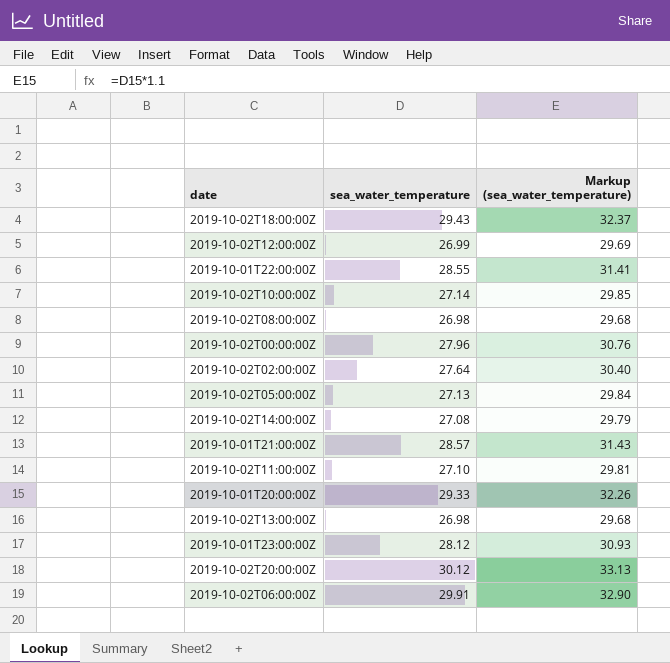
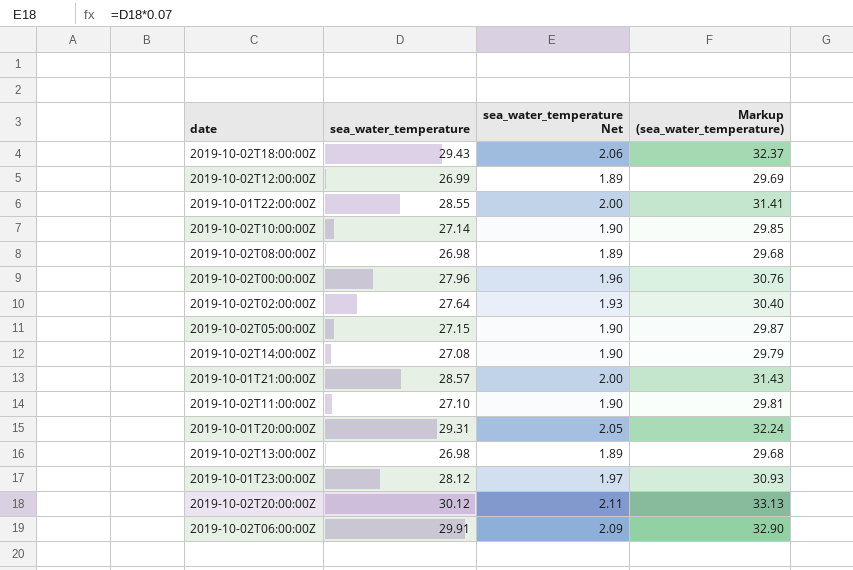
column sea_water_temperature Net | formula: none -> [sea_water_temperature] * 0.07
2019-10-02T05:00:00Z | sea_water_temperature: 27.13 -> 27.15
2019-10-02T05:00:00Z | Markup (sea_water_temperature): 29.84 -> 29.87
2019-10-01T20:00:00Z | sea_water_temperature: 29.33 -> 29.31
2019-10-01T20:00:00Z | Markup (sea_water_temperature): 32.26 -> 32.24

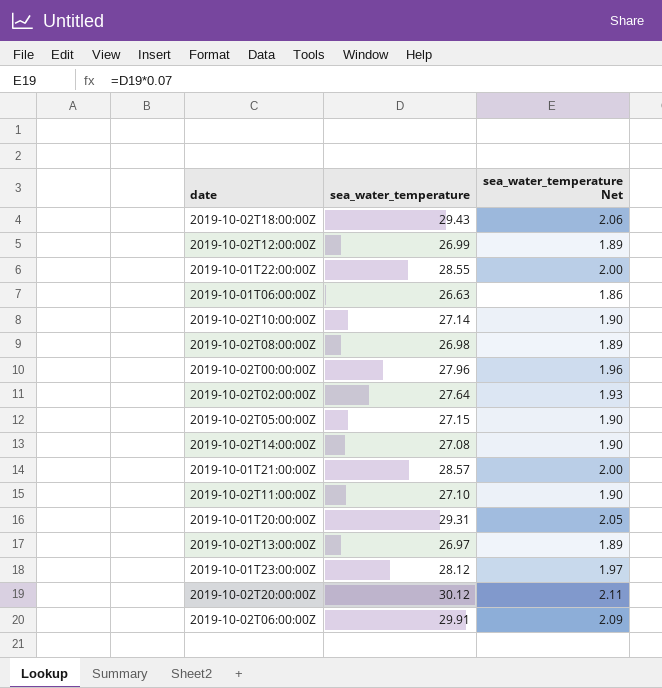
column Markup (sea_water_temperature) | formula: [sea_water_temperature] * 1.1 -> none
row 2019-10-01T06:00:00Z: none -> 26.63 | 1.86
2019-10-02T13:00:00Z | sea_water_temperature: 26.98 -> 26.97

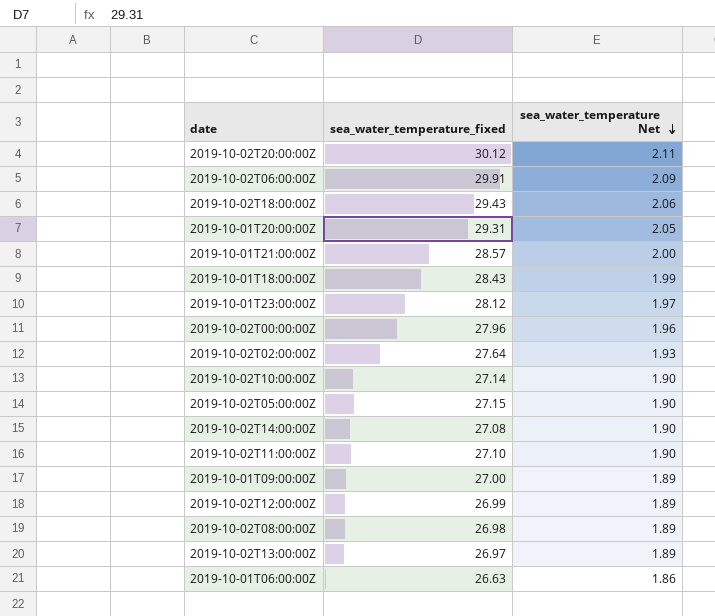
row order: none -> sea_water_temperature Net descending
column name: sea_water_temperature -> sea_water_temperature_fixed
row 2019-10-01T22:00:00Z: 28.55 | 2.00 -> none
row 2019-10-01T18:00:00Z: none -> 28.43 | 1.99
row 2019-10-01T09:00:00Z: none -> 27.00 | 1.89

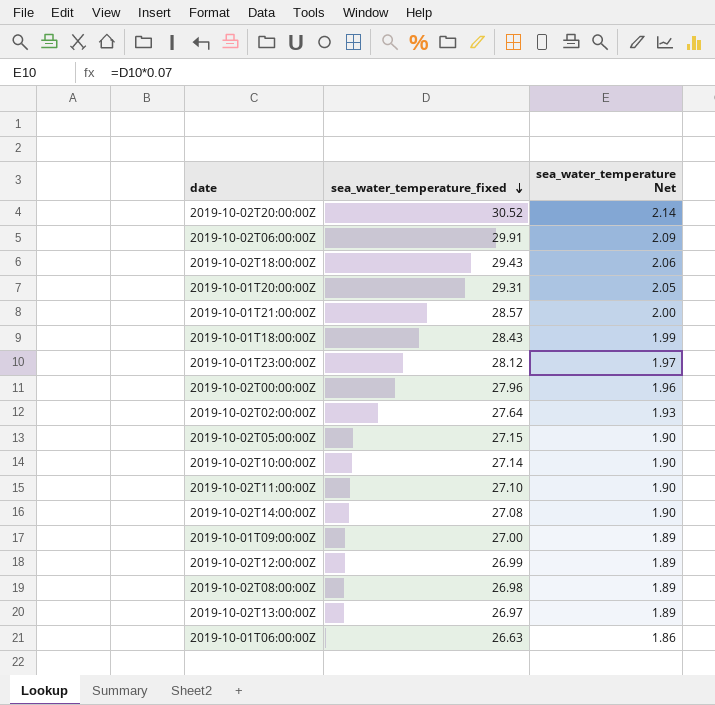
row order: sea_water_temperature Net descending -> sea_water_temperature_fixed descending
2019-10-02T20:00:00Z | sea_water_temperature_fixed: 30.12 -> 30.52
2019-10-02T20:00:00Z | sea_water_temperature Net: 2.11 -> 2.14

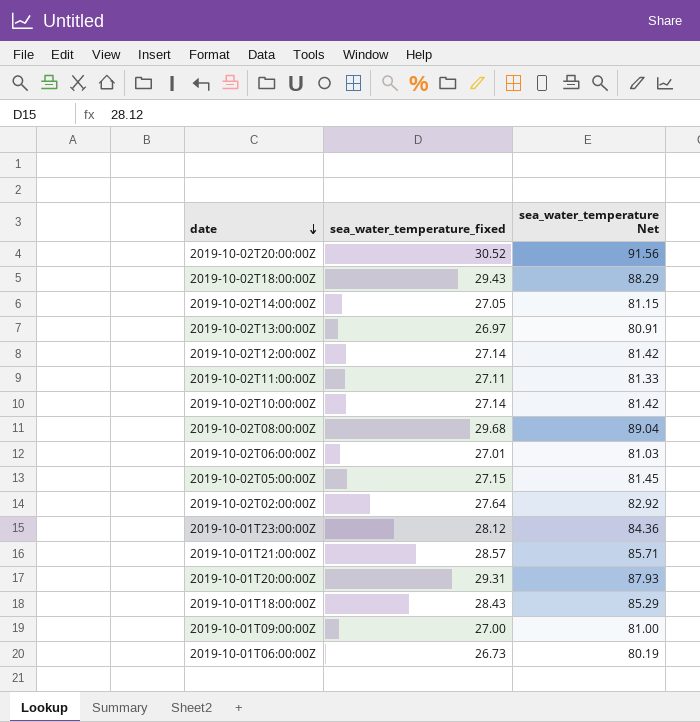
row order: sea_water_temperature_fixed descending -> date descending
column sea_water_temperature Net | formula: [sea_water_temperature_fixed] * 0.07 -> [sea_water_temperature_fixed] * 3
row 2019-10-02T00:00:00Z: 27.96 | 1.96 -> none
2019-10-02T14:00:00Z | sea_water_temperature_fixed: 27.08 -> 27.05
2019-10-02T12:00:00Z | sea_water_temperature_fixed: 26.99 -> 27.14
2019-10-02T11:00:00Z | sea_water_temperature_fixed: 27.10 -> 27.11
2019-10-02T08:00:00Z | sea_water_temperature_fixed: 26.98 -> 29.68
2019-10-02T06:00:00Z | sea_water_temperature_fixed: 29.91 -> 27.01
2019-10-01T06:00:00Z | sea_water_temperature_fixed: 26.63 -> 26.73

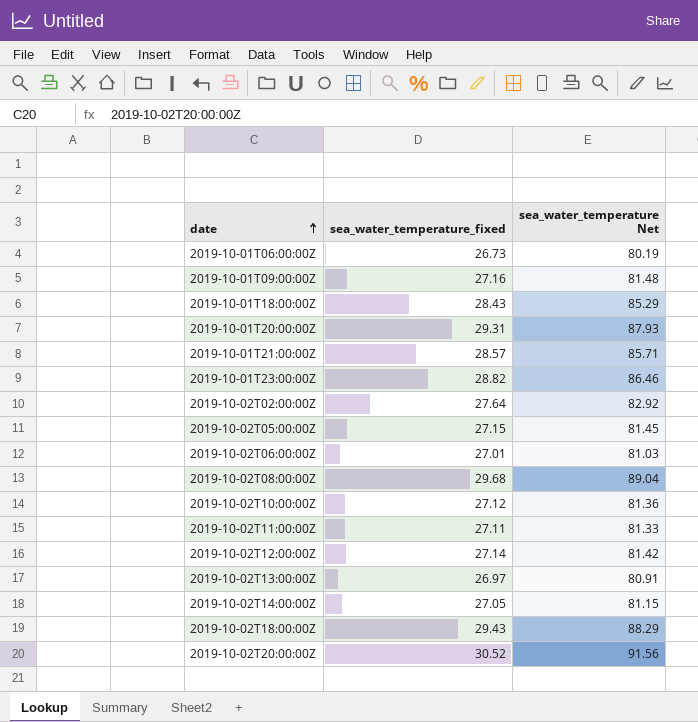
row order: date descending -> date ascending
2019-10-01T09:00:00Z | sea_water_temperature_fixed: 27.00 -> 27.16
2019-10-01T09:00:00Z | sea_water_temperature Net: 81.00 -> 81.48
2019-10-01T23:00:00Z | sea_water_temperature_fixed: 28.12 -> 28.82
2019-10-01T23:00:00Z | sea_water_temperature Net: 84.36 -> 86.46
2019-10-02T10:00:00Z | sea_water_temperature_fixed: 27.14 -> 27.12
2019-10-02T10:00:00Z | sea_water_temperature Net: 81.42 -> 81.36

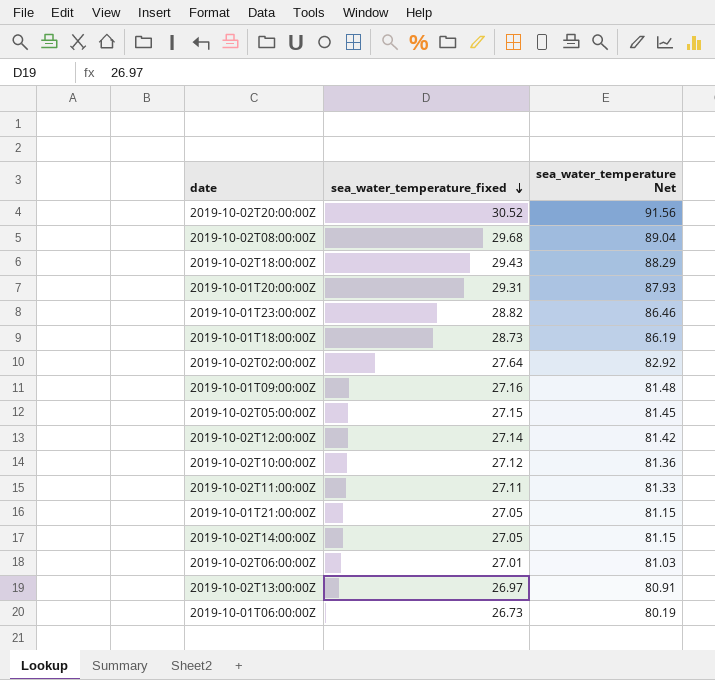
row order: date ascending -> sea_water_temperature_fixed descending
2019-10-01T18:00:00Z | sea_water_temperature_fixed: 28.43 -> 28.73
2019-10-01T18:00:00Z | sea_water_temperature Net: 85.29 -> 86.19
2019-10-01T21:00:00Z | sea_water_temperature_fixed: 28.57 -> 27.05
2019-10-01T21:00:00Z | sea_water_temperature Net: 85.71 -> 81.15

